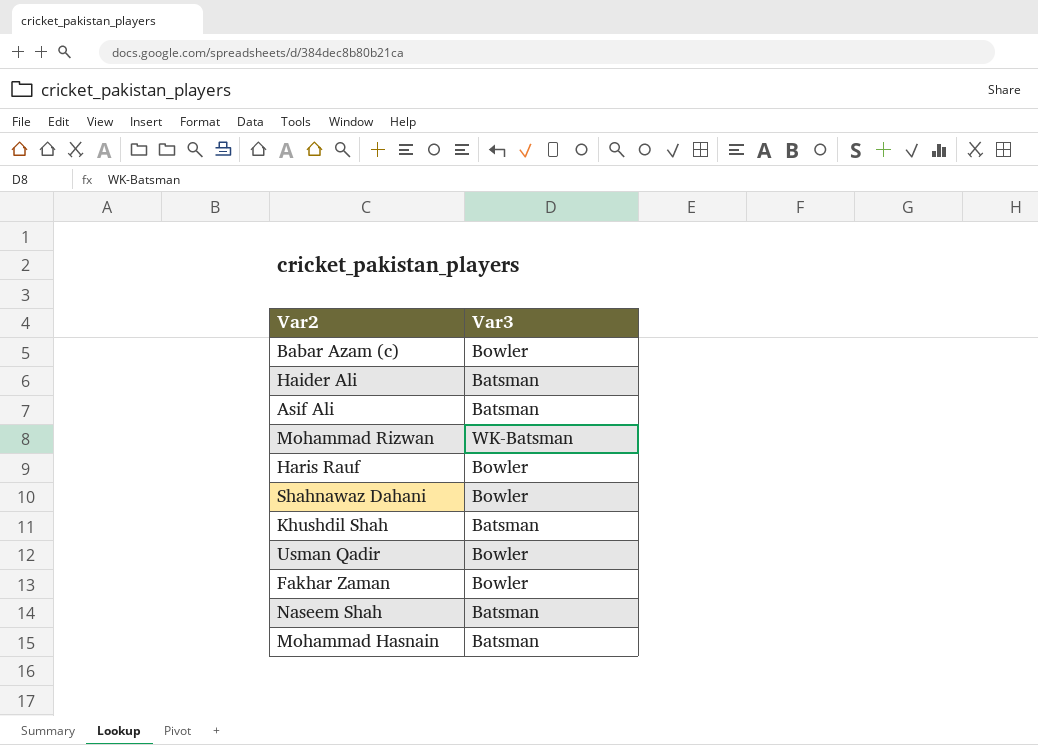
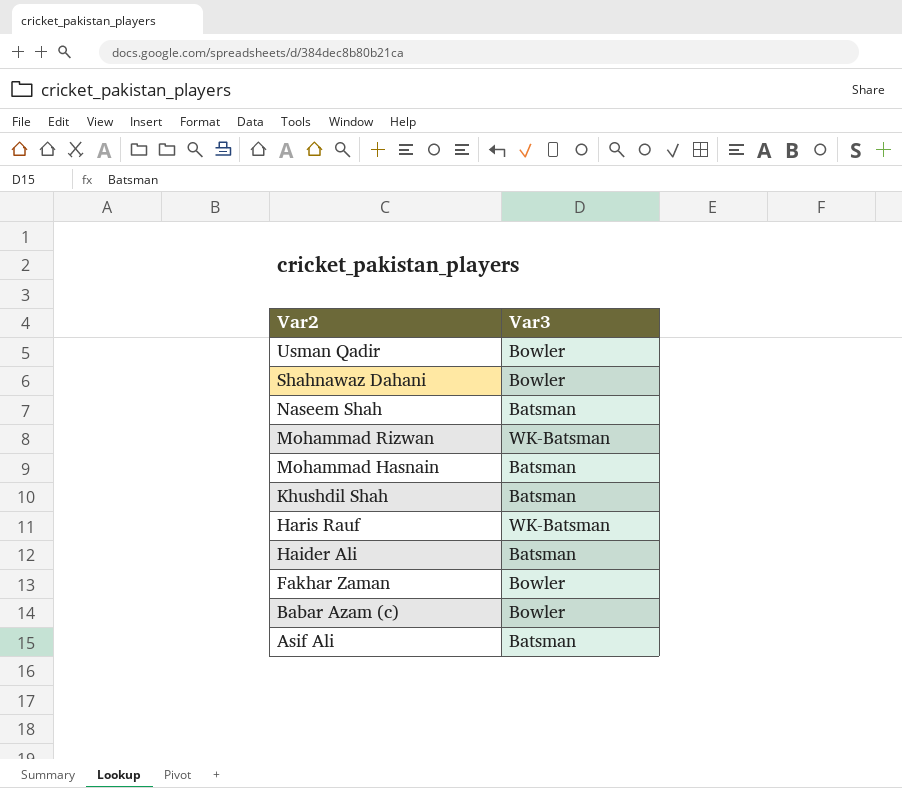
row order: none -> Var2 descending
Haris Rauf | Var3: Bowler -> WK-Batsman

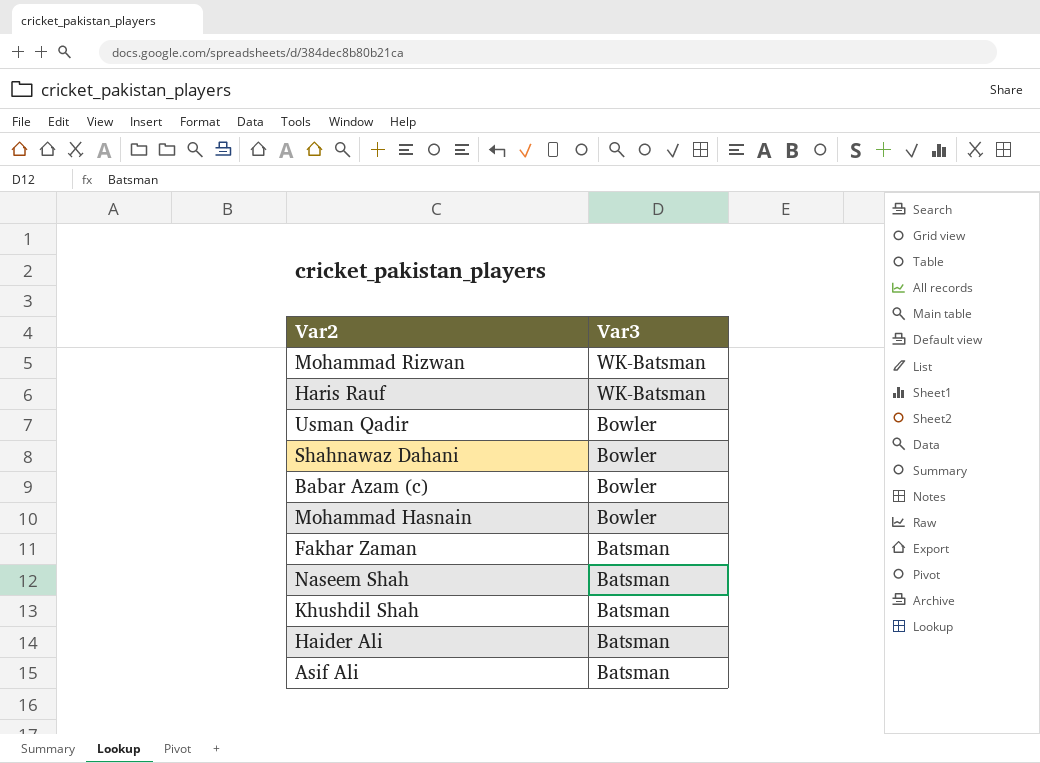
row order: Var2 descending -> Var3 descending
Mohammad Hasnain | Var3: Batsman -> Bowler
Fakhar Zaman | Var3: Bowler -> Batsman

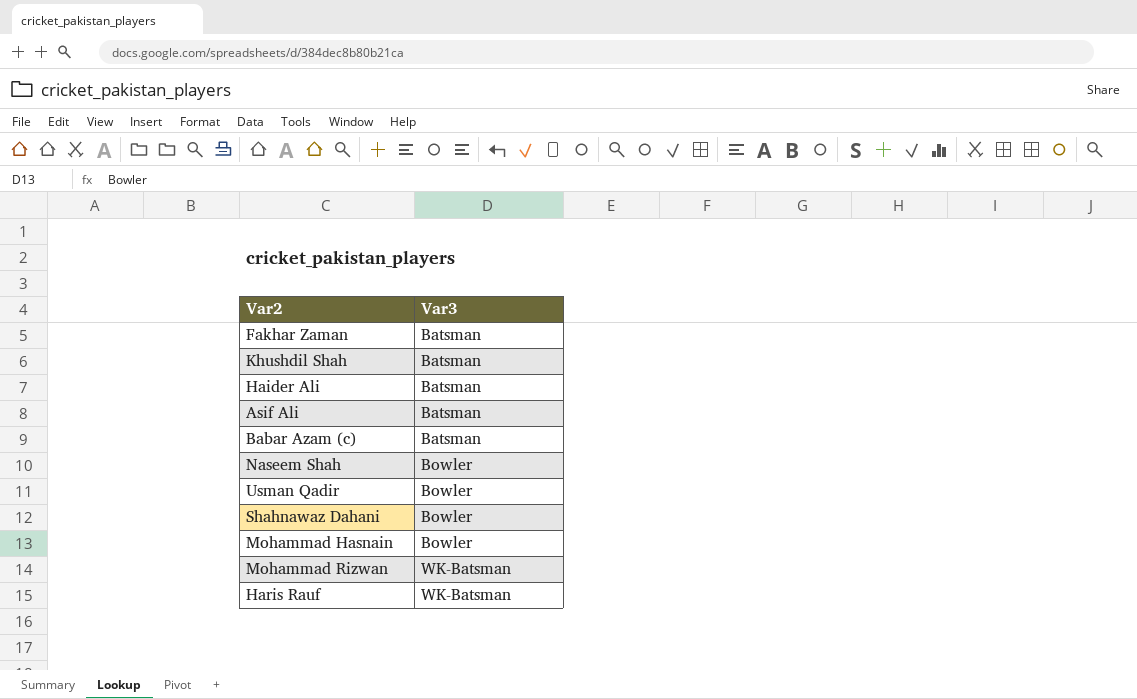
row order: Var3 descending -> Var3 ascending
Babar Azam (c) | Var3: Bowler -> Batsman
Naseem Shah | Var3: Batsman -> Bowler

